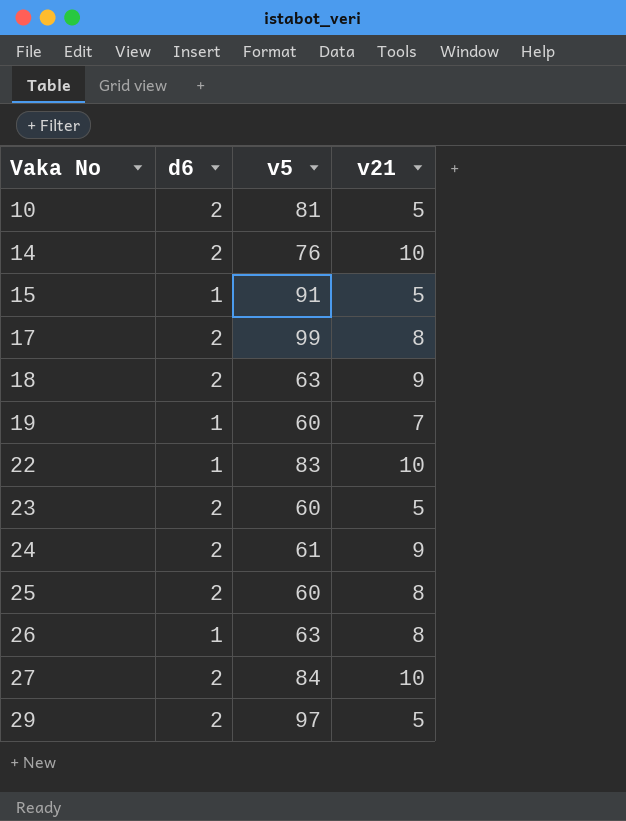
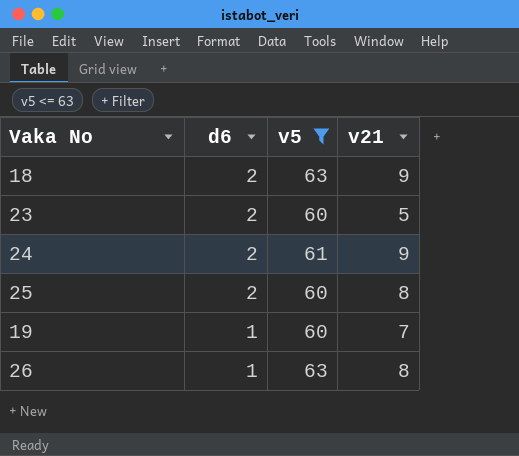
filter: none -> v5 <= 63
row order: Vaka No ascending -> d6 descending

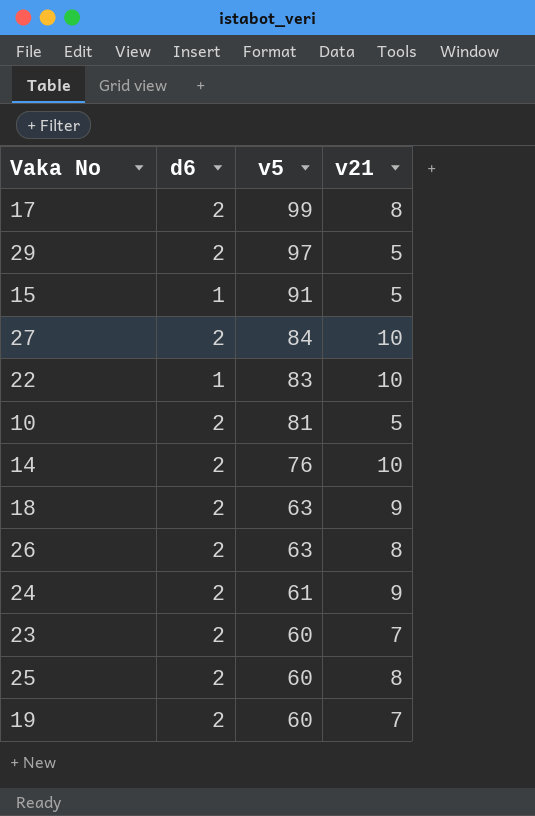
filter: v5 <= 63 -> none
row order: d6 descending -> v5 descending
26 | d6: 1 -> 2
23 | v21: 5 -> 7
19 | d6: 1 -> 2

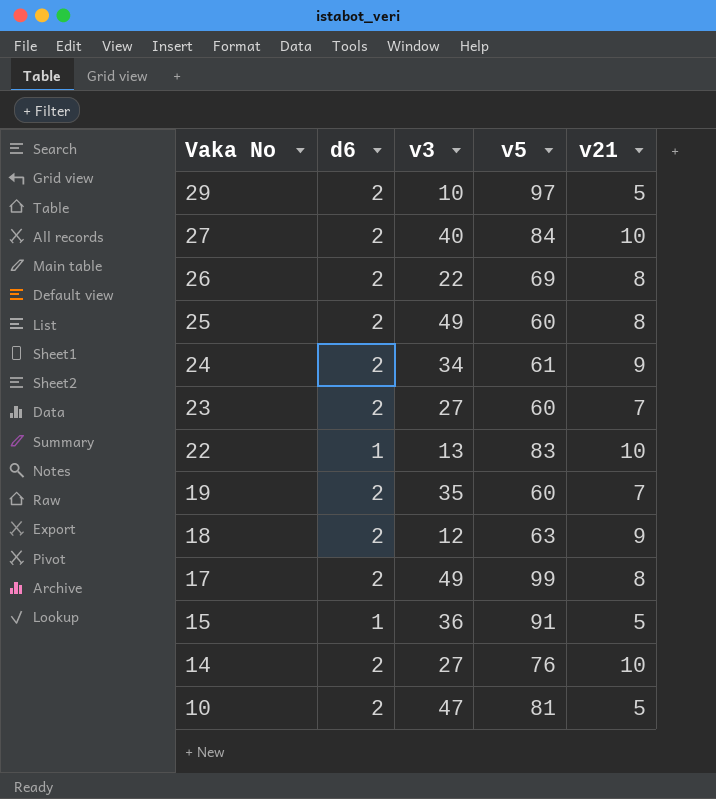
row order: v5 descending -> Vaka No descending
column v3 | position: none -> 3
26 | v5: 63 -> 69

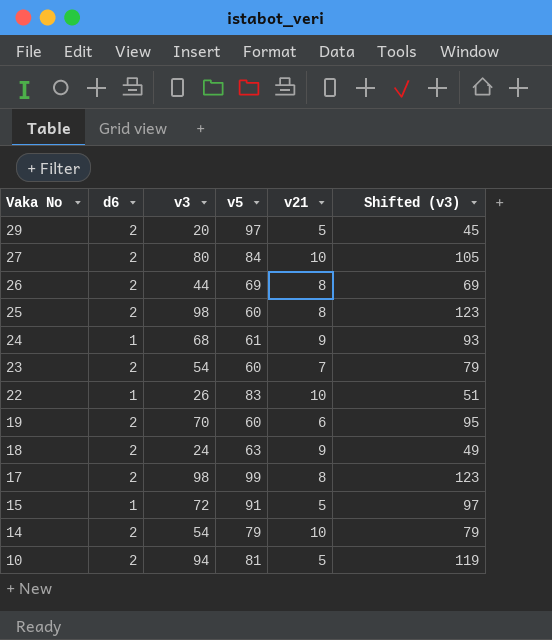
column Shifted (v3) | formula: none -> [v3] + 25
29 | v3: 10 -> 20
27 | v3: 40 -> 80
26 | v3: 22 -> 44
25 | v3: 49 -> 98
24 | d6: 2 -> 1
24 | v3: 34 -> 68
23 | v3: 27 -> 54
22 | v3: 13 -> 26
19 | v3: 35 -> 70
19 | v21: 7 -> 6
18 | v3: 12 -> 24
17 | v3: 49 -> 98
15 | v3: 36 -> 72
14 | v3: 27 -> 54
14 | v5: 76 -> 79
10 | v3: 47 -> 94

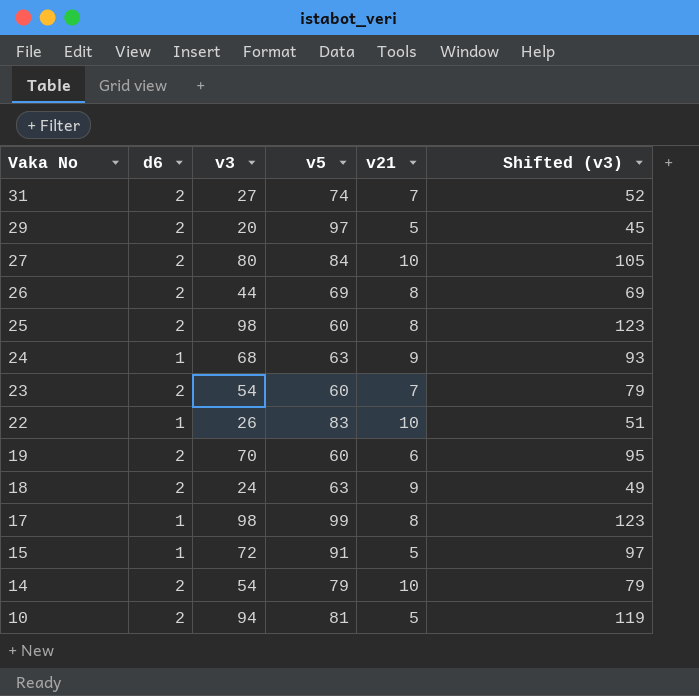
row 31: none -> 2 | 27 | 74 | 7 | 52
24 | v5: 61 -> 63
17 | d6: 2 -> 1

